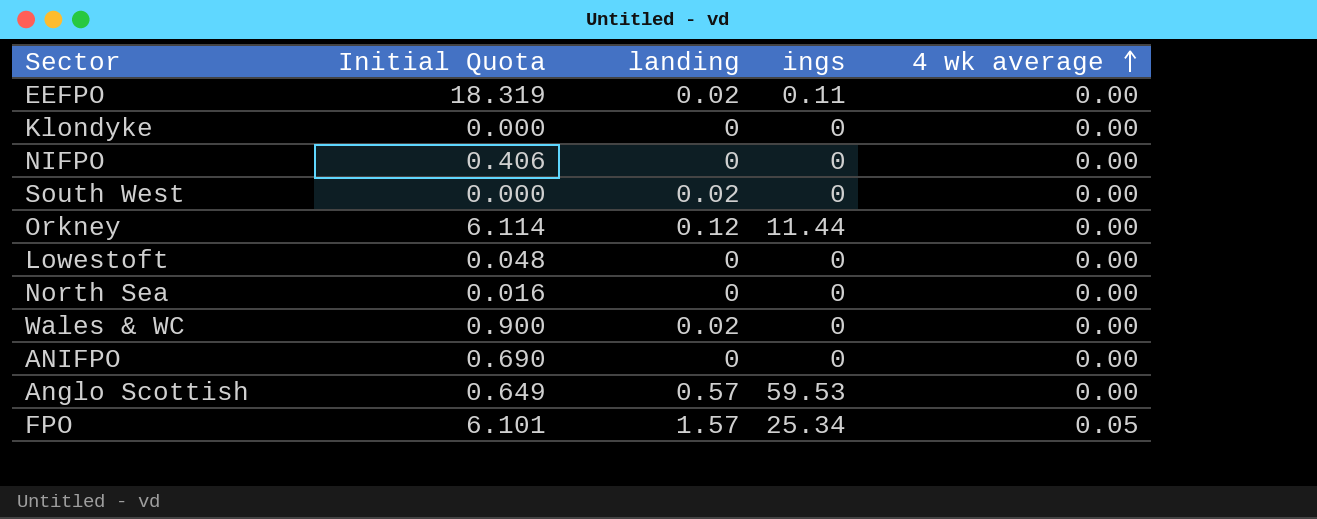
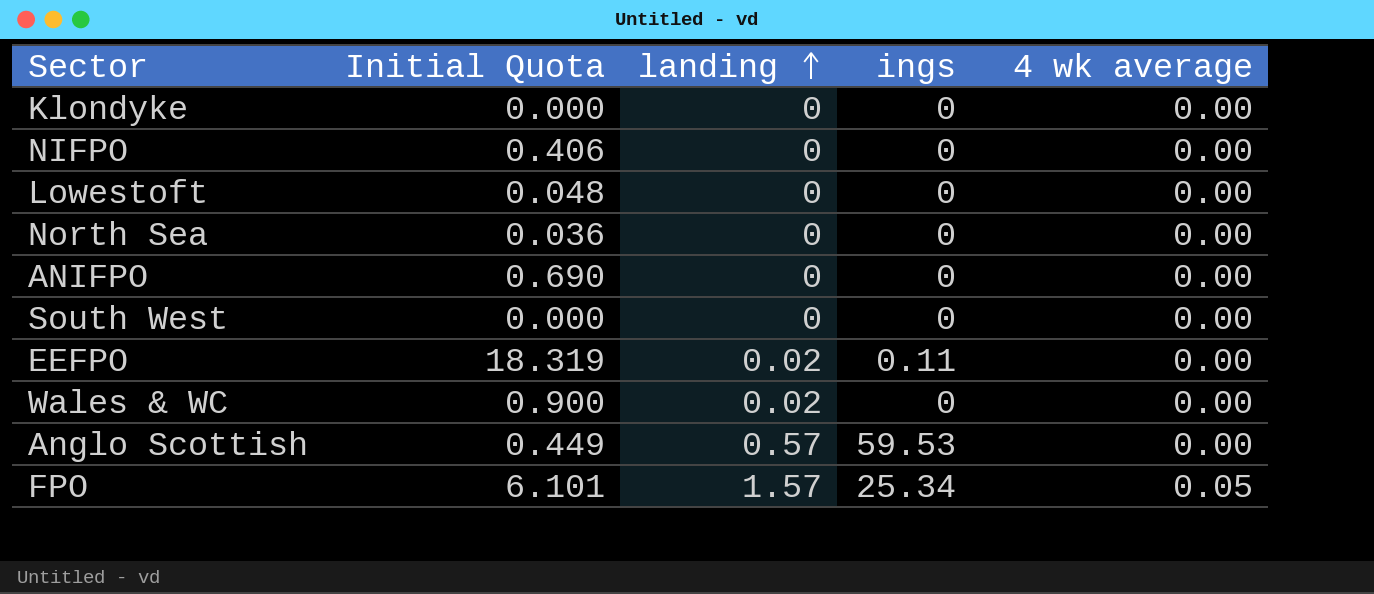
row order: 4 wk average ascending -> landing ascending
row Orkney: 6.114 | 0.12 | 11.44 | 0.00 -> none
North Sea | Initial Quota: 0.016 -> 0.036
South West | landing: 0.02 -> 0
Anglo Scottish | Initial Quota: 0.649 -> 0.449

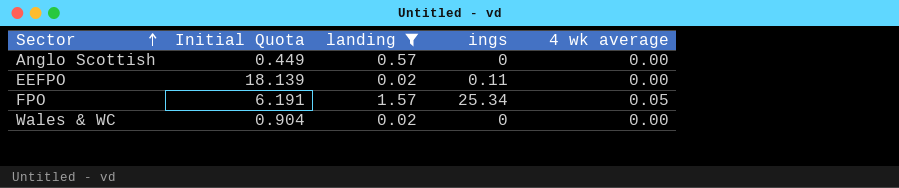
filter: none -> landing != 0
row order: landing ascending -> Sector ascending
Anglo Scottish | ings: 59.53 -> 0
EEFPO | Initial Quota: 18.319 -> 18.139
FPO | Initial Quota: 6.101 -> 6.191
Wales & WC | Initial Quota: 0.900 -> 0.904

